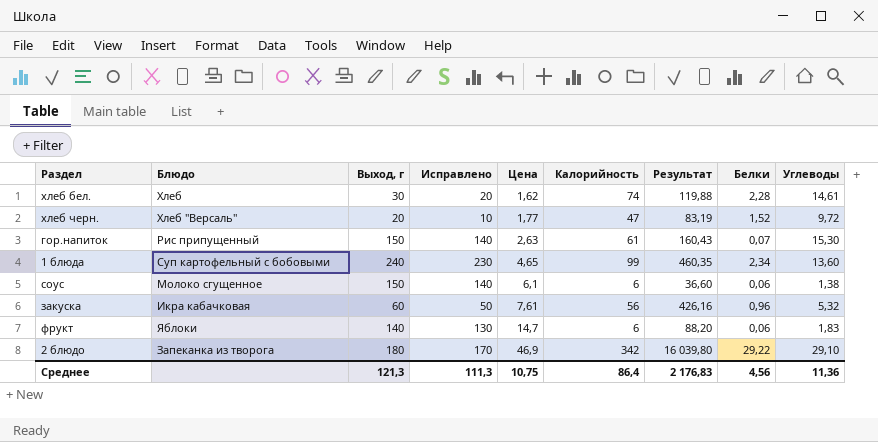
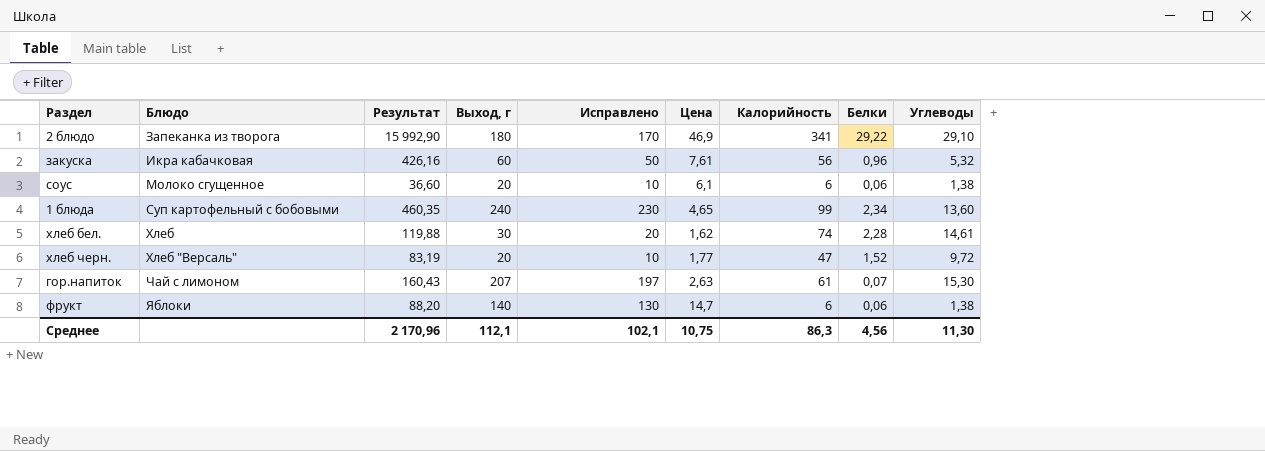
row order: Цена ascending -> Блюдо ascending
column Результат | position: 7 -> 3
2 блюдо | Результат: 16 039,80 -> 15 992,90
2 блюдо | Калорийность: 342 -> 341
соус | Выход, г: 150 -> 20
соус | Исправлено: 140 -> 10
гор.напиток | Блюдо: Рис припущенный -> Чай с лимоном
гор.напиток | Выход, г: 150 -> 207
гор.напиток | Исправлено: 140 -> 197
фрукт | Углеводы: 1,83 -> 1,38
Среднее | Результат: 2 176,83 -> 2 170,96
Среднее | Выход, г: 121,3 -> 112,1
Среднее | Исправлено: 111,3 -> 102,1
Среднее | Калорийность: 86,4 -> 86,3
Среднее | Углеводы: 11,36 -> 11,30

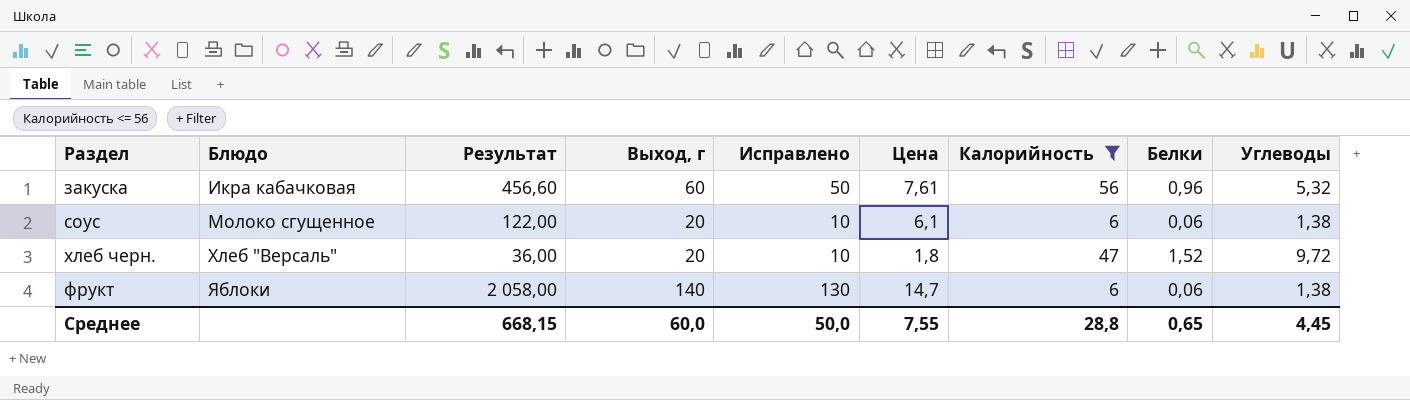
filter: none -> Калорийность <= 56
column Результат | formula: [Цена] * [Калорийность] -> [Выход, г] * [Цена]
хлеб черн. | Цена: 1,77 -> 1,8
Среднее | Результат: 2 170,96 -> 668,15
Среднее | Выход, г: 112,1 -> 60,0
Среднее | Исправлено: 102,1 -> 50,0
Среднее | Цена: 10,75 -> 7,55
Среднее | Калорийность: 86,3 -> 28,8
Среднее | Белки: 4,56 -> 0,65
Среднее | Углеводы: 11,30 -> 4,45

